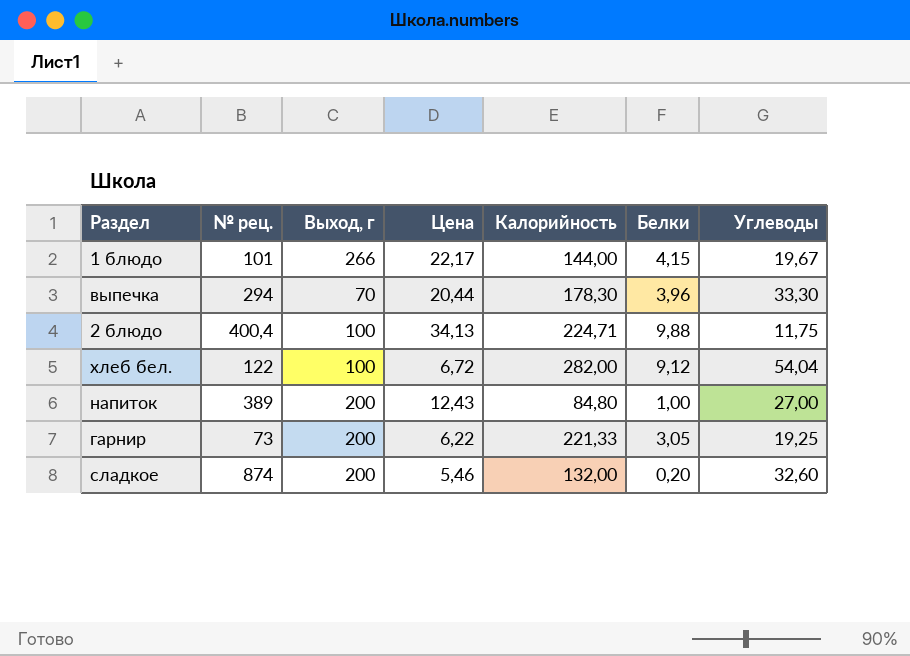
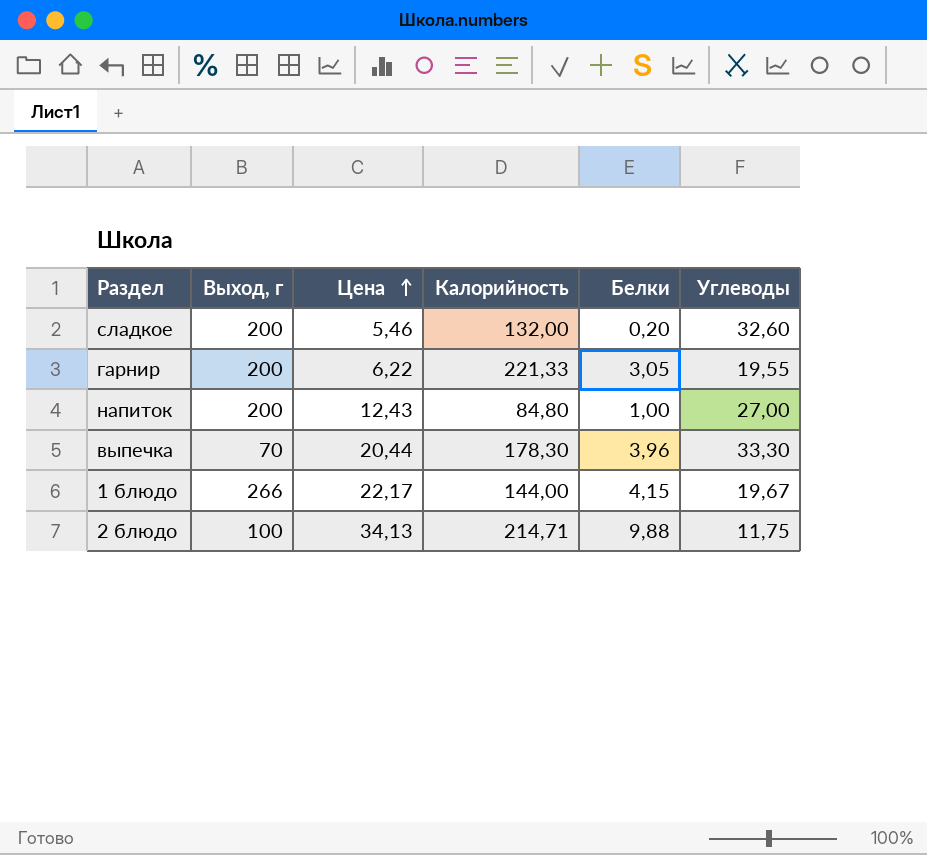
row order: none -> Цена ascending
column № рец. | position: 2 -> none
row хлеб бел.: 122 | 100 | 6,72 | 282,00 | 9,12 | 54,04 -> none
гарнир | Углеводы: 19,25 -> 19,55
2 блюдо | Калорийность: 224,71 -> 214,71

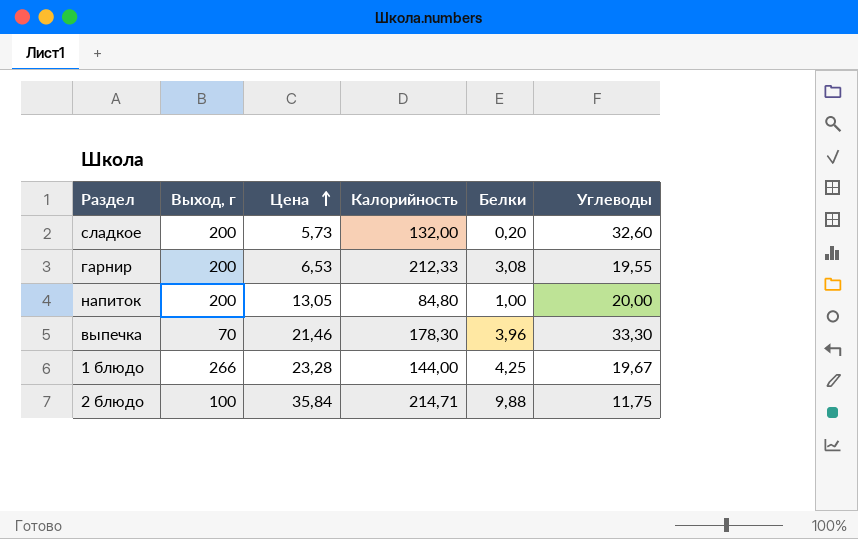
сладкое | Цена: 5,46 -> 5,73
гарнир | Цена: 6,22 -> 6,53
гарнир | Калорийность: 221,33 -> 212,33
гарнир | Белки: 3,05 -> 3,08
напиток | Цена: 12,43 -> 13,05
напиток | Углеводы: 27,00 -> 20,00
выпечка | Цена: 20,44 -> 21,46
1 блюдо | Цена: 22,17 -> 23,28
1 блюдо | Белки: 4,15 -> 4,25
2 блюдо | Цена: 34,13 -> 35,84

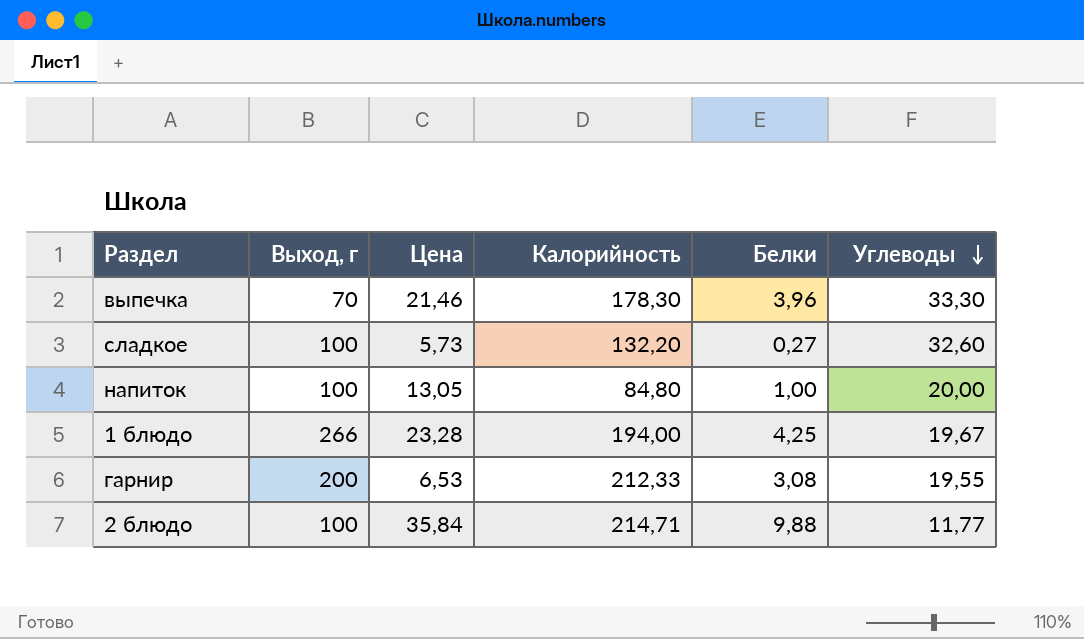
row order: Цена ascending -> Углеводы descending
сладкое | Выход, г: 200 -> 100
сладкое | Калорийность: 132,00 -> 132,20
сладкое | Белки: 0,20 -> 0,27
напиток | Выход, г: 200 -> 100
1 блюдо | Калорийность: 144,00 -> 194,00
2 блюдо | Углеводы: 11,75 -> 11,77

